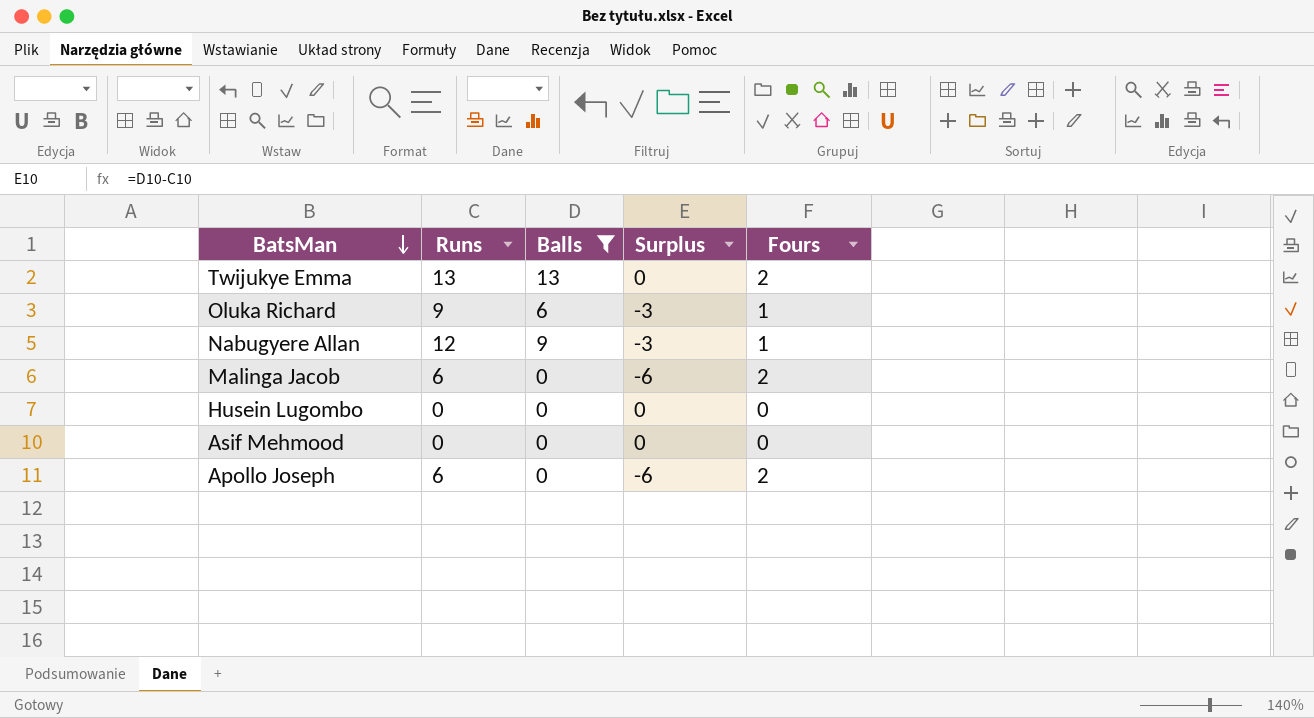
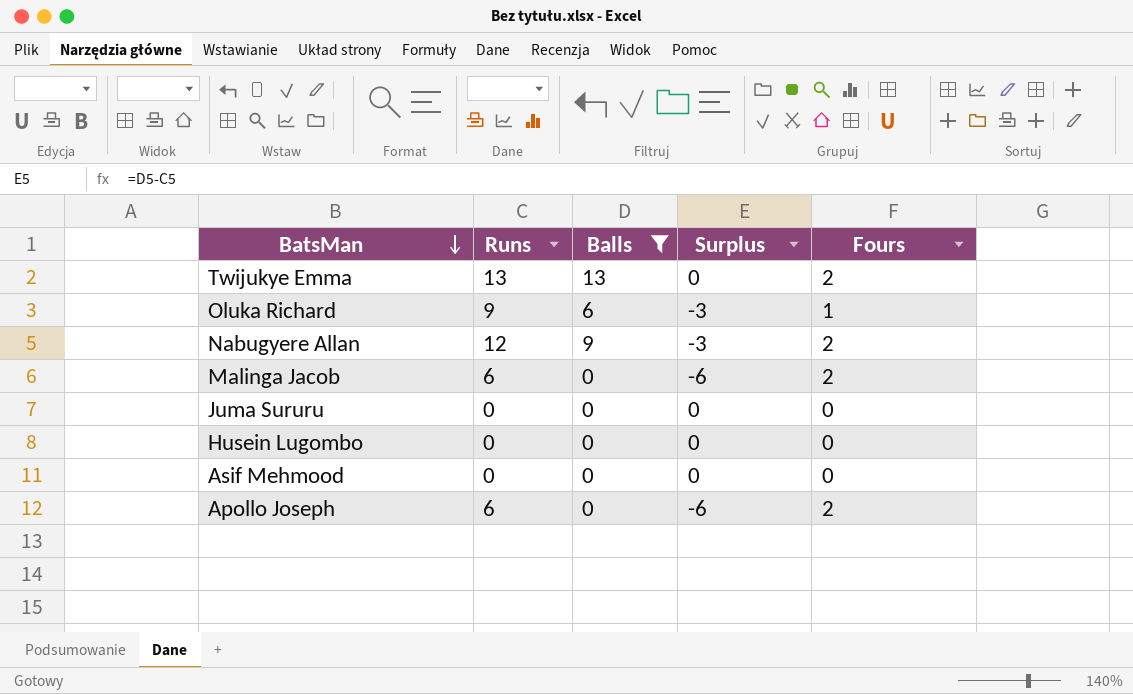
Nabugyere Allan | Fours: 1 -> 2
row Juma Sururu: none -> 0 | 0 | 0 | 0

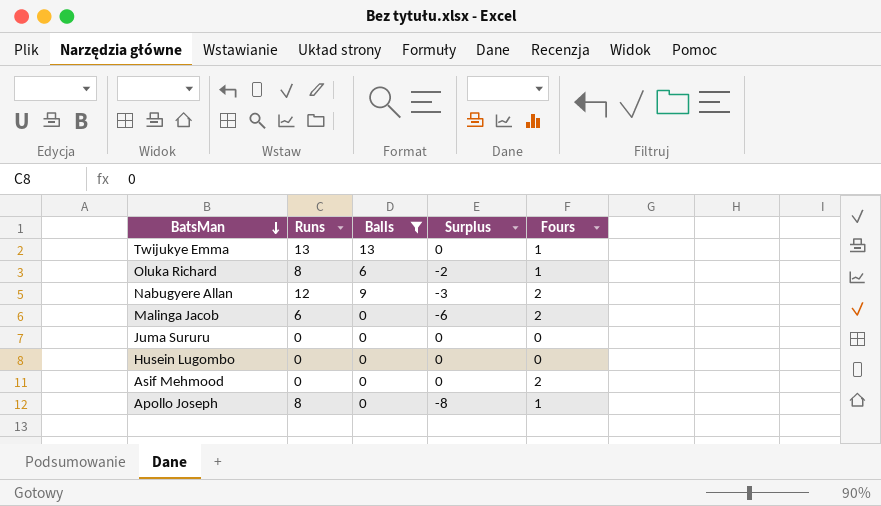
Twijukye Emma | Fours: 2 -> 1
Oluka Richard | Runs: 9 -> 8
Oluka Richard | Surplus: -3 -> -2
Asif Mehmood | Fours: 0 -> 2
Apollo Joseph | Runs: 6 -> 8
Apollo Joseph | Surplus: -6 -> -8
Apollo Joseph | Fours: 2 -> 1

